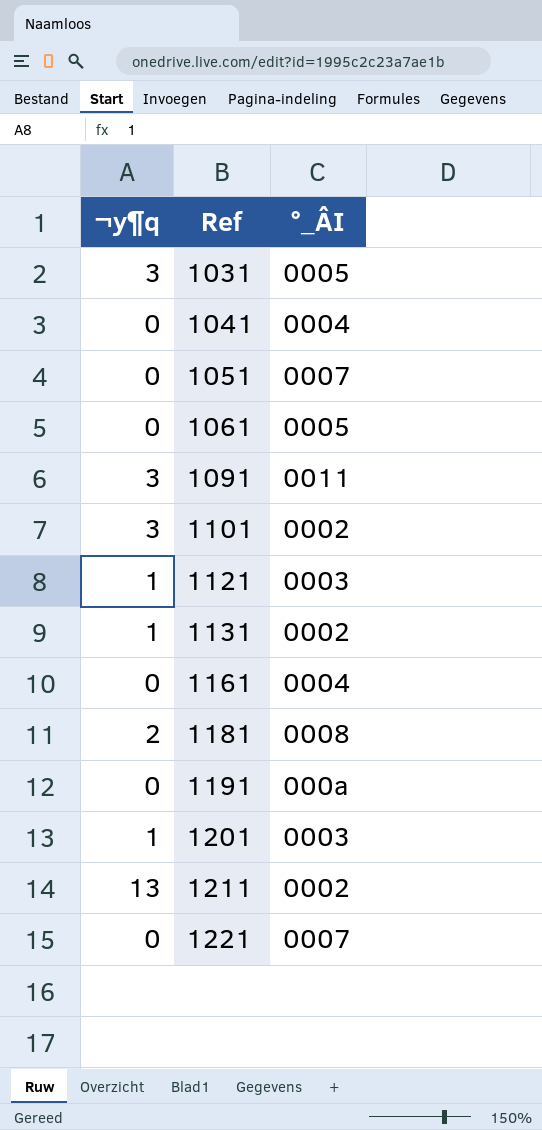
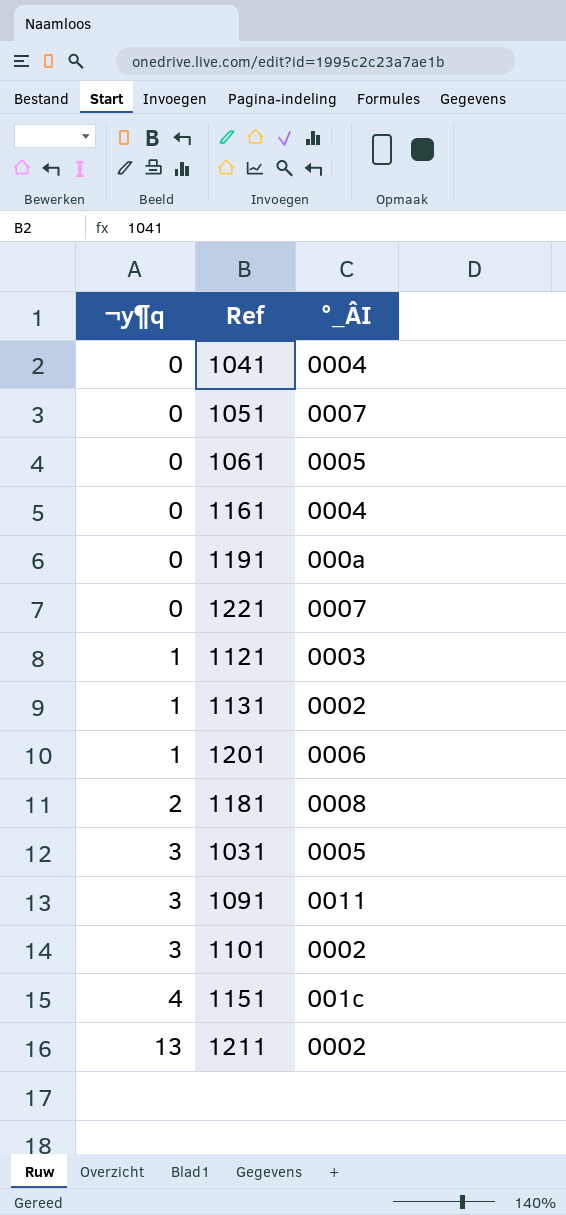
row order: Ref ascending -> ¬y¶q ascending
1201 | °_ÂI: 0003 -> 0006
row 1151: none -> 4 | 001c

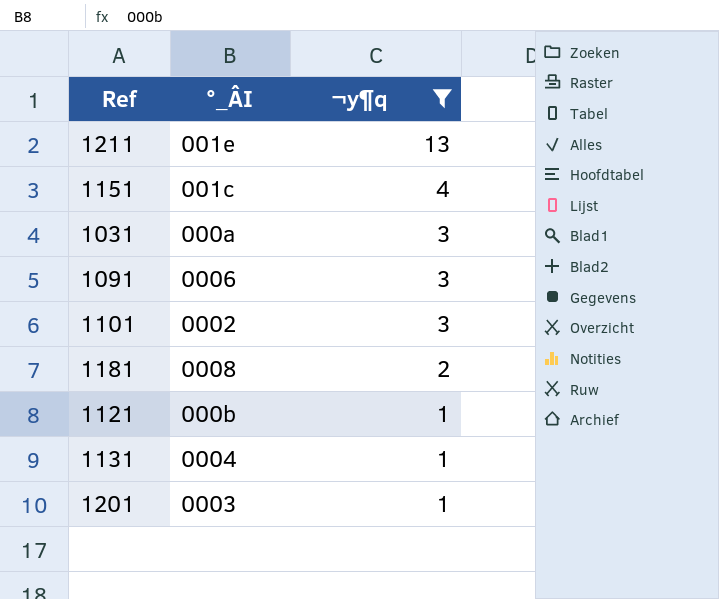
filter: none -> ¬y¶q != 0
row order: ¬y¶q ascending -> ¬y¶q descending
column ¬y¶q | position: 1 -> 3
1211 | °_ÂI: 0002 -> 001e
1031 | °_ÂI: 0005 -> 000a
1091 | °_ÂI: 0011 -> 0006
1121 | °_ÂI: 0003 -> 000b
1131 | °_ÂI: 0002 -> 0004
1201 | °_ÂI: 0006 -> 0003

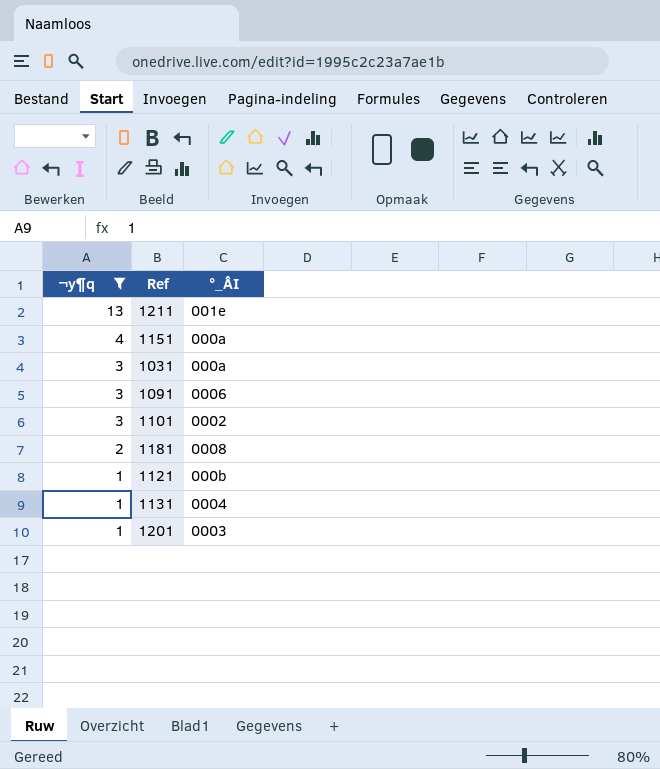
column ¬y¶q | position: 3 -> 1
1151 | °_ÂI: 001c -> 000a

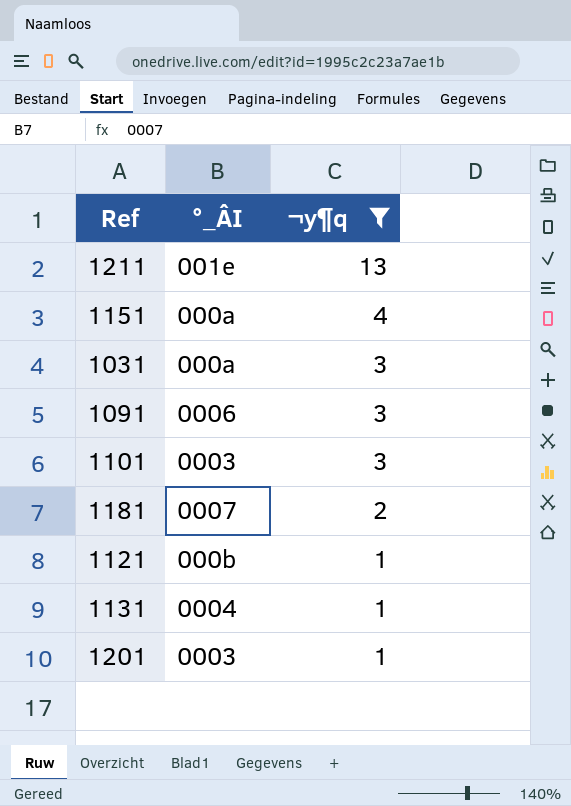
column ¬y¶q | position: 1 -> 3
1101 | °_ÂI: 0002 -> 0003
1181 | °_ÂI: 0008 -> 0007

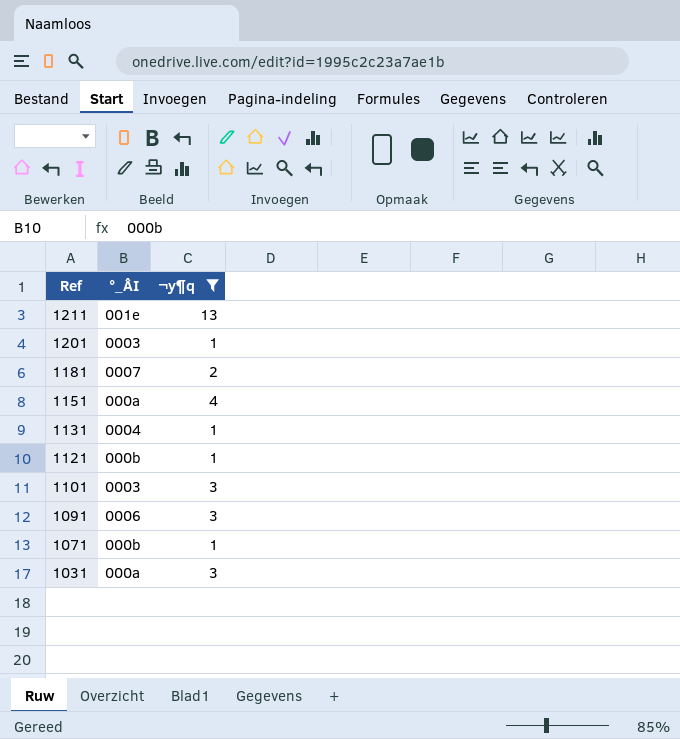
row order: ¬y¶q descending -> Ref descending
row 1071: none -> 000b | 1

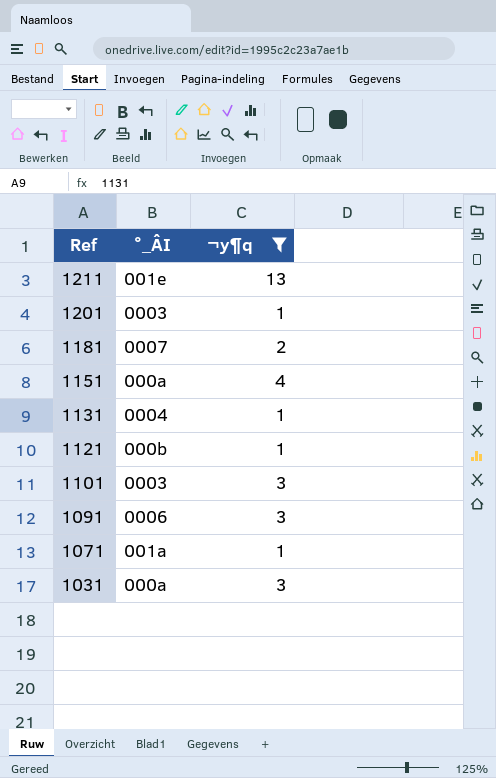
1071 | °_ÂI: 000b -> 001a

